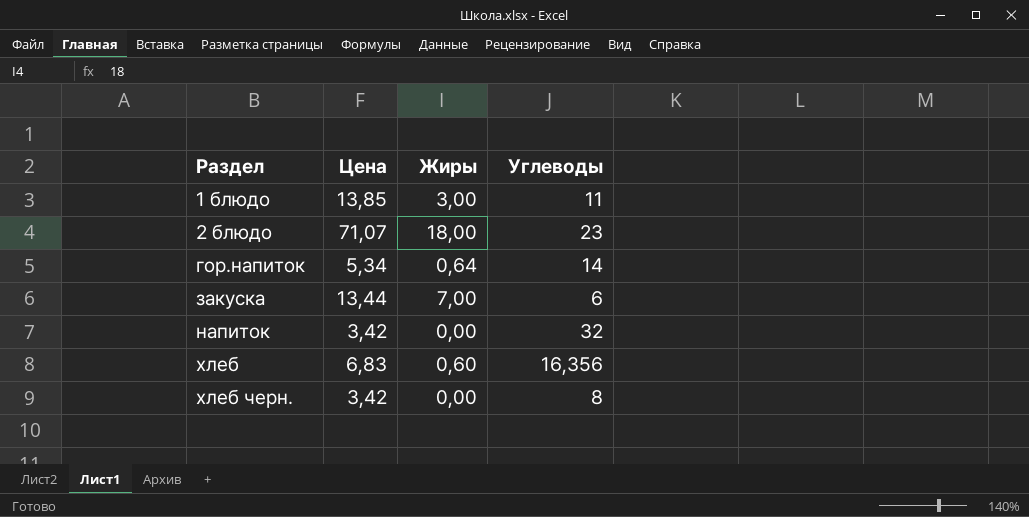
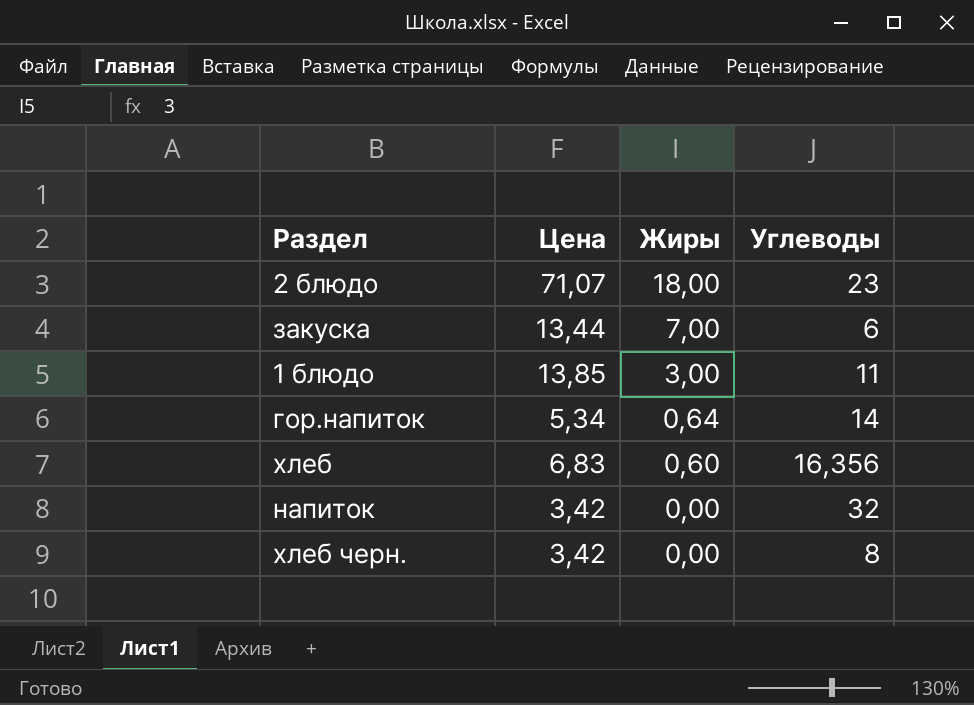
row order: Раздел ascending -> Жиры descending

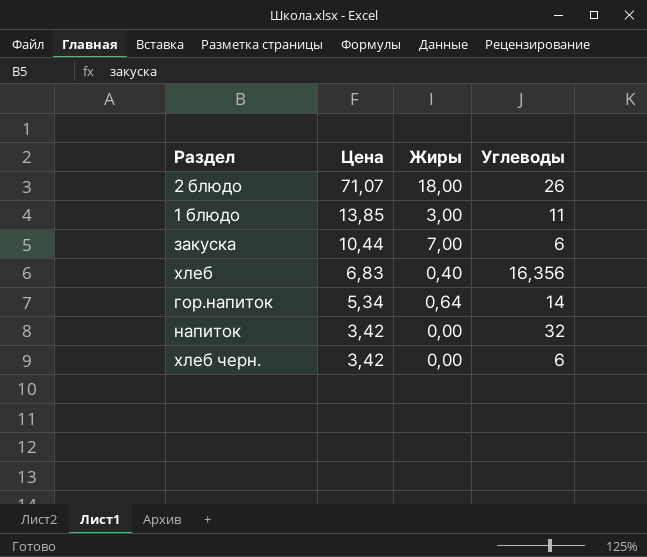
row order: Жиры descending -> Цена descending
2 блюдо | Углеводы: 23 -> 26
закуска | Цена: 13,44 -> 10,44
хлеб | Жиры: 0,60 -> 0,40
хлеб черн. | Углеводы: 8 -> 6

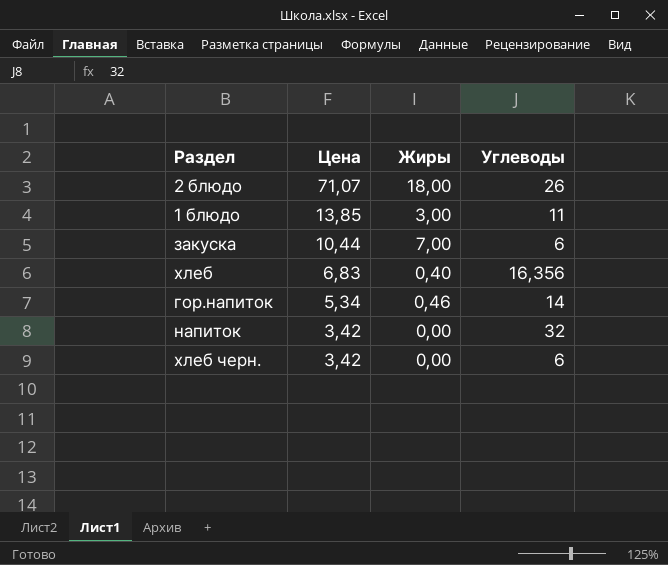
гор.напиток | Жиры: 0,64 -> 0,46

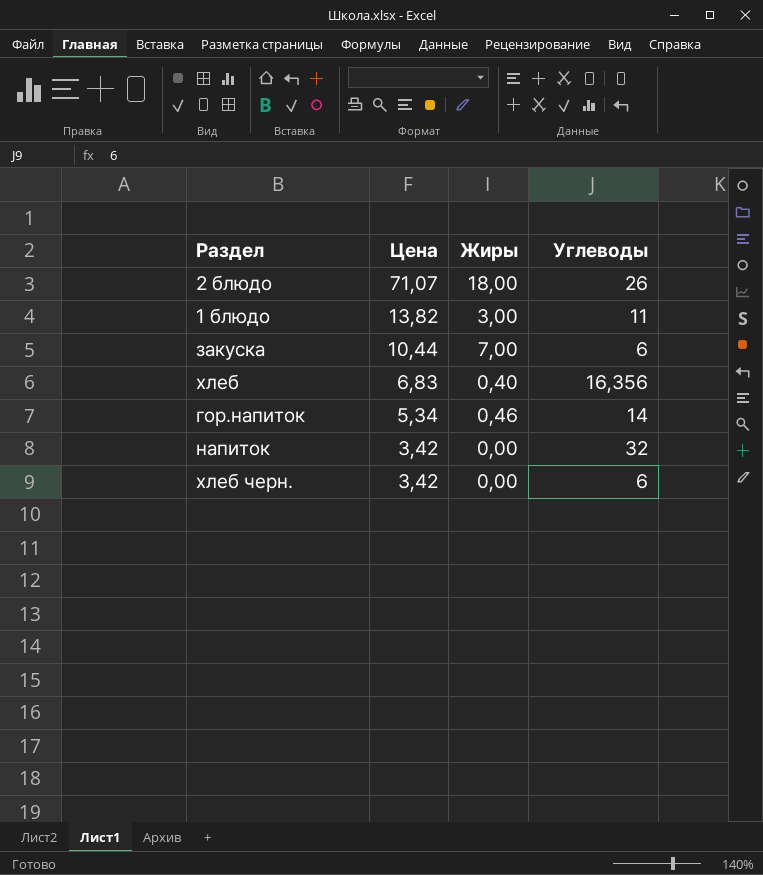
1 блюдо | Цена: 13,85 -> 13,82

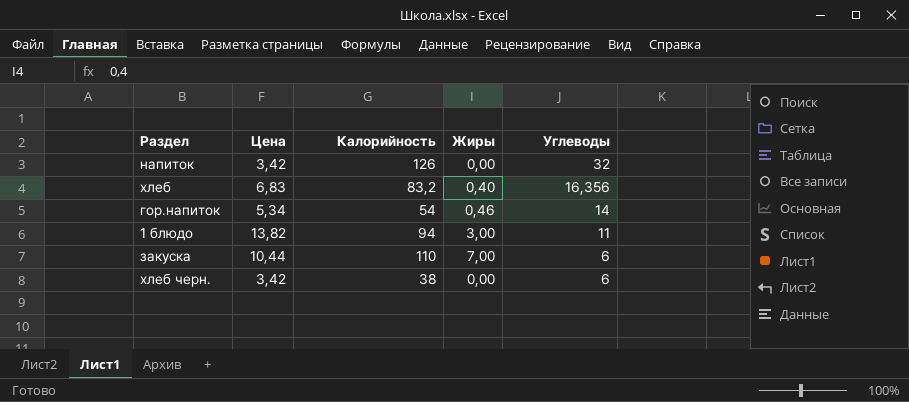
row order: Цена descending -> Углеводы descending
column Калорийность | position: none -> 3
row 2 блюдо: 71,07 | 18,00 | 26 -> none

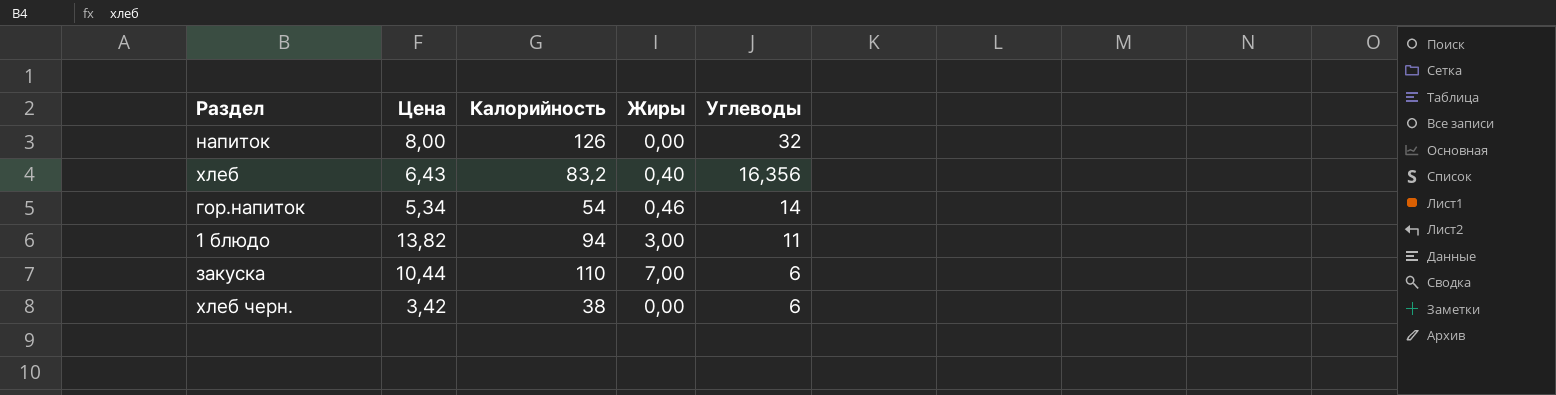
напиток | Цена: 3,42 -> 8,00
хлеб | Цена: 6,83 -> 6,43

